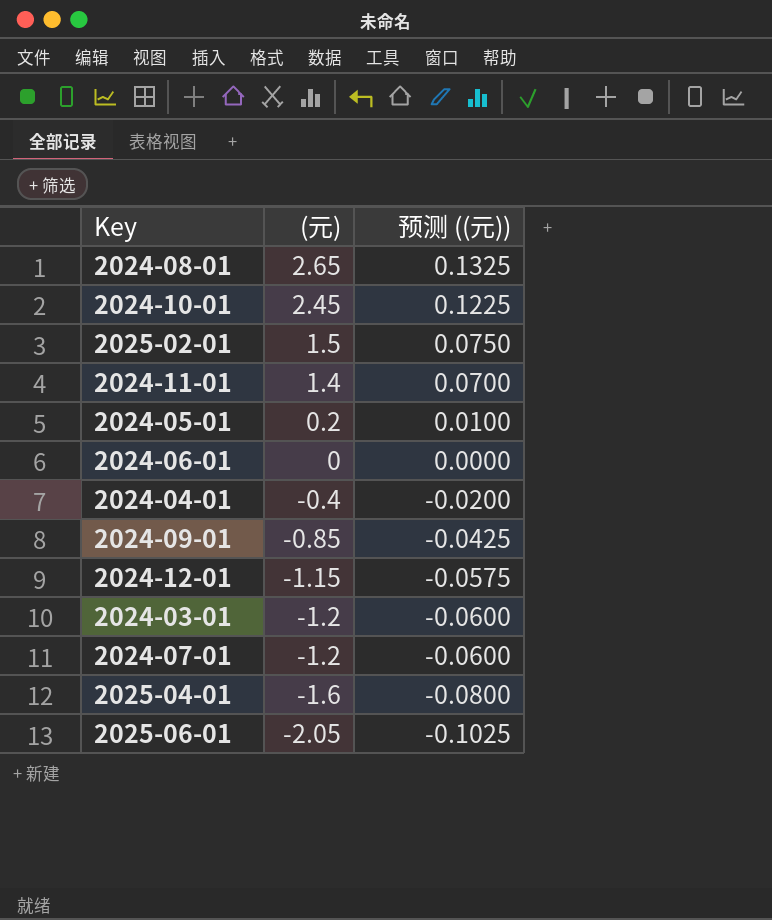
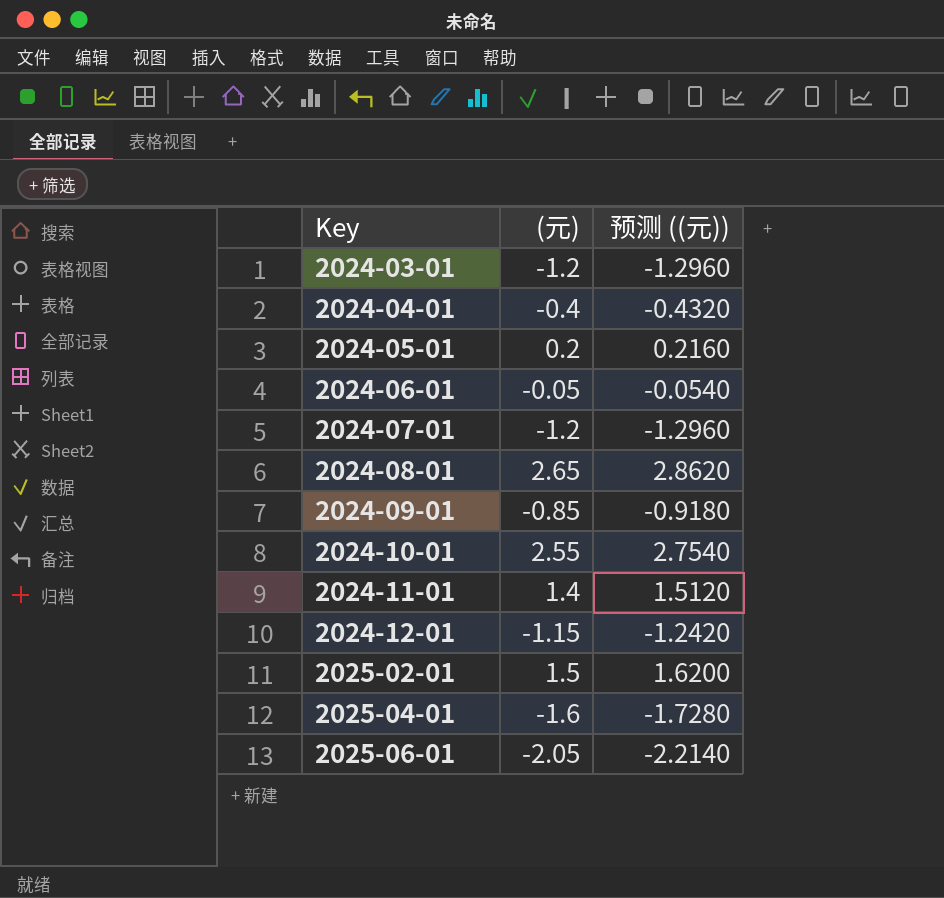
row order: (元) descending -> Key ascending
column 预测 ((元)) | formula: [(元)] * 0.05 -> [(元)] * 1.08
2024-06-01 | (元): 0 -> -0.05
2024-10-01 | (元): 2.45 -> 2.55

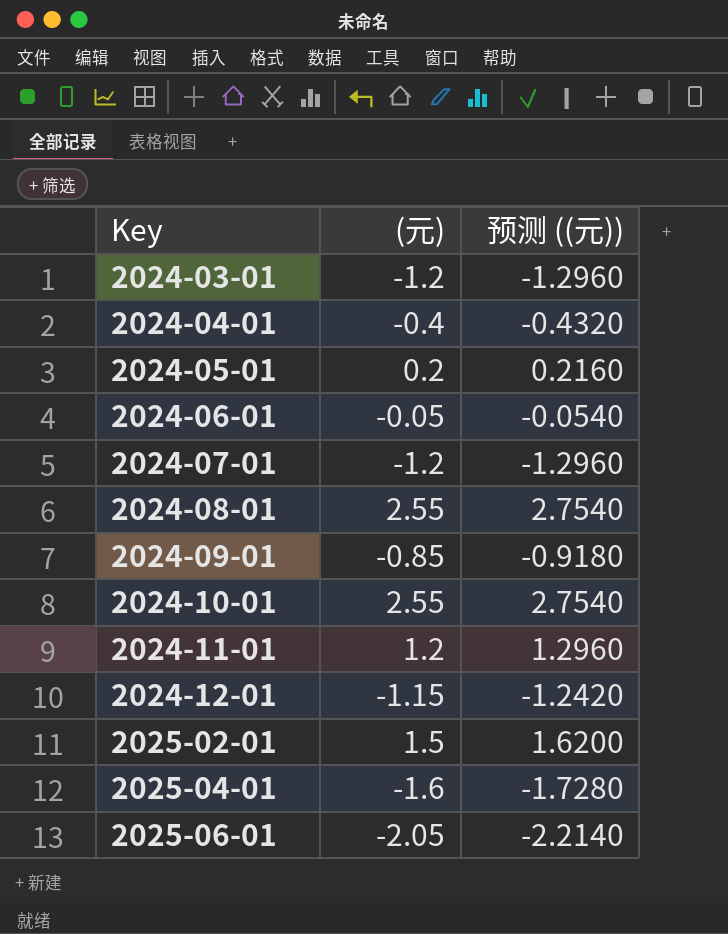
2024-08-01 | (元): 2.65 -> 2.55
2024-08-01 | 预测 ((元)): 2.8620 -> 2.7540
2024-11-01 | (元): 1.4 -> 1.2
2024-11-01 | 预测 ((元)): 1.5120 -> 1.2960

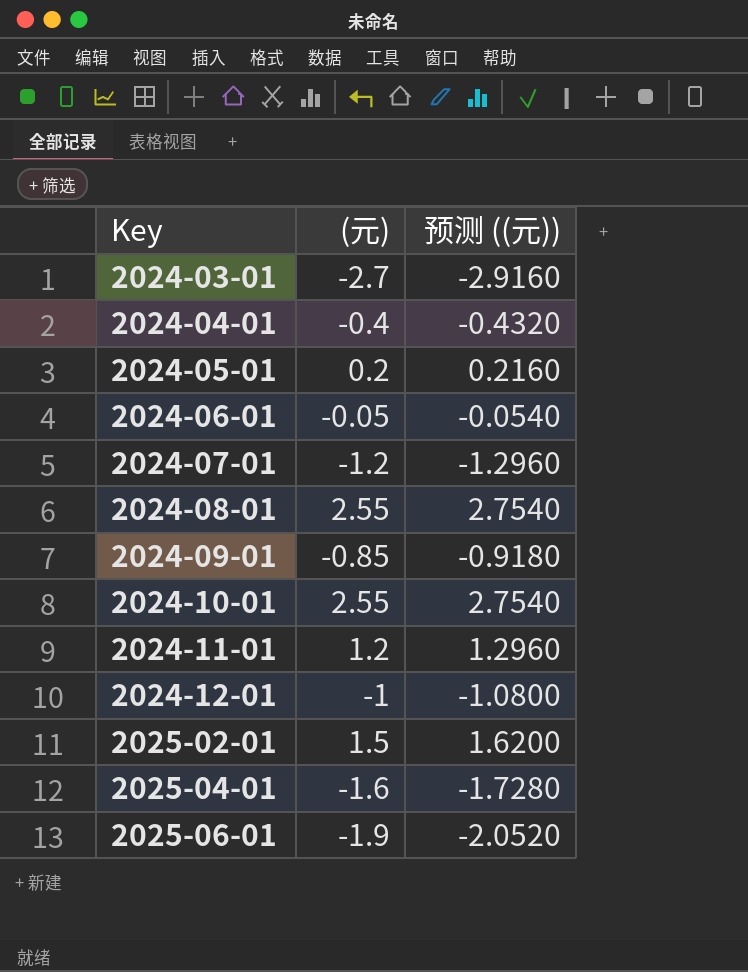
2024-03-01 | (元): -1.2 -> -2.7
2024-03-01 | 预测 ((元)): -1.2960 -> -2.9160
2024-12-01 | (元): -1.15 -> -1
2024-12-01 | 预测 ((元)): -1.2420 -> -1.0800
2025-06-01 | (元): -2.05 -> -1.9
2025-06-01 | 预测 ((元)): -2.2140 -> -2.0520

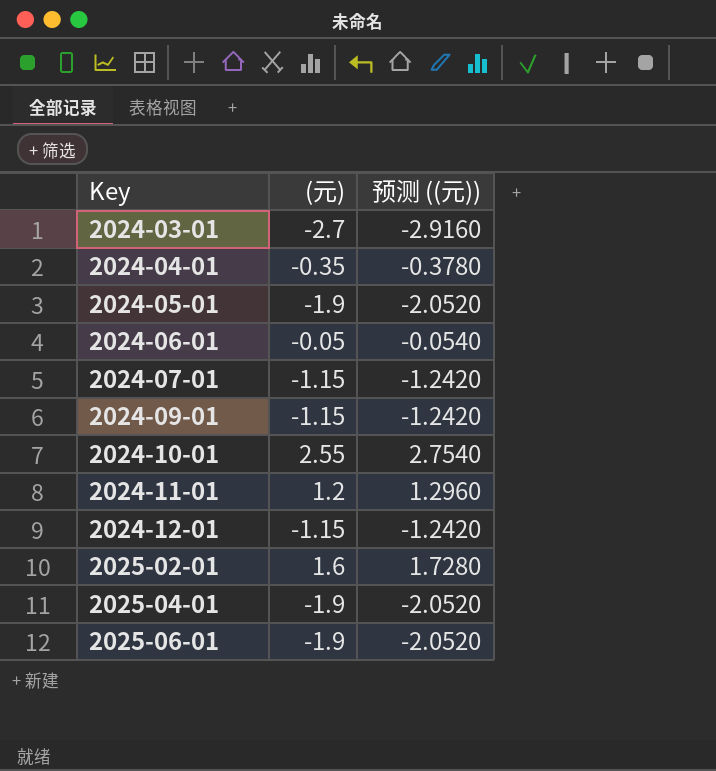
row 2024-08-01: 2.55 | 2.7540 -> none
2024-04-01 | (元): -0.4 -> -0.35
2024-04-01 | 预测 ((元)): -0.4320 -> -0.3780
2024-05-01 | (元): 0.2 -> -1.9
2024-05-01 | 预测 ((元)): 0.2160 -> -2.0520
2024-07-01 | (元): -1.2 -> -1.15
2024-07-01 | 预测 ((元)): -1.2960 -> -1.2420
2024-09-01 | (元): -0.85 -> -1.15
2024-09-01 | 预测 ((元)): -0.9180 -> -1.2420
2024-12-01 | (元): -1 -> -1.15
2024-12-01 | 预测 ((元)): -1.0800 -> -1.2420
2025-02-01 | (元): 1.5 -> 1.6
2025-02-01 | 预测 ((元)): 1.6200 -> 1.7280
2025-04-01 | (元): -1.6 -> -1.9
2025-04-01 | 预测 ((元)): -1.7280 -> -2.0520

